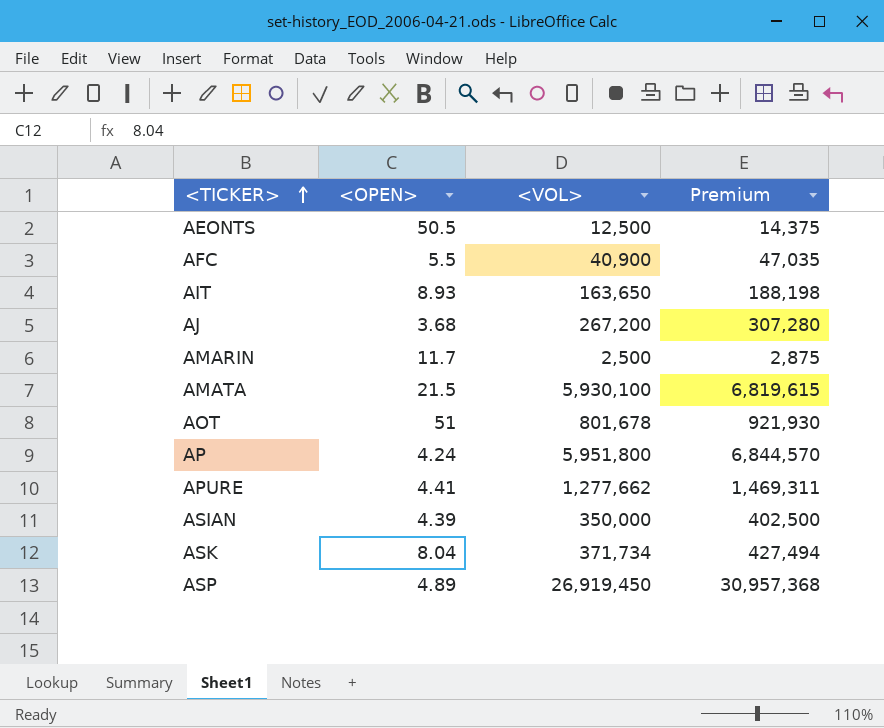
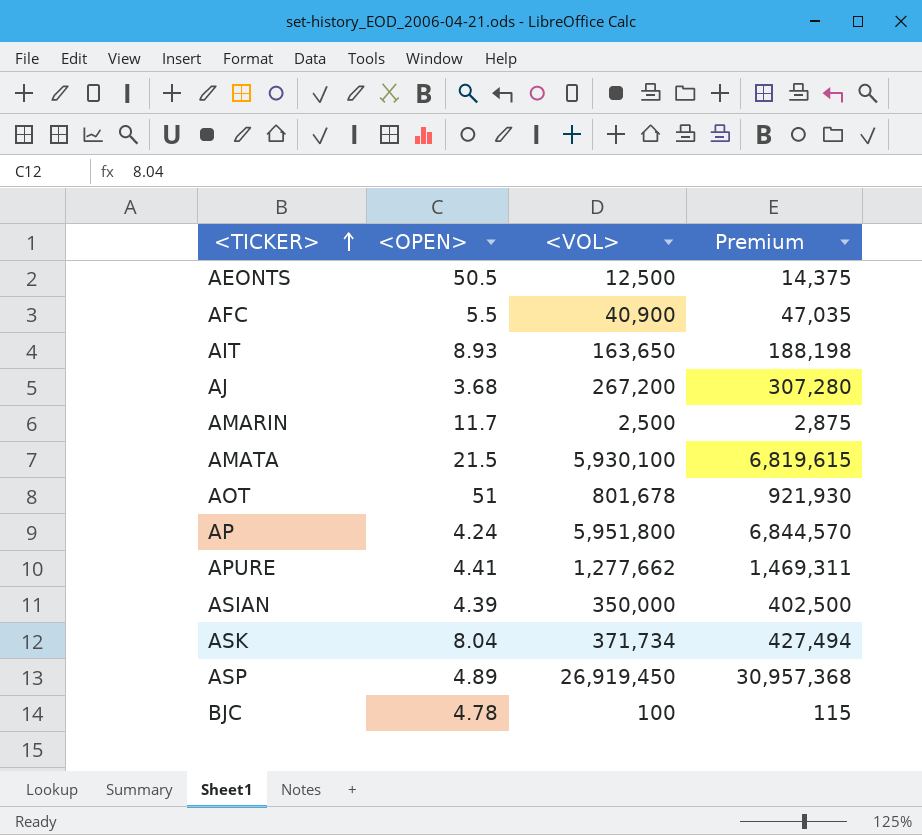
row BJC: none -> 4.78 | 100 | 115

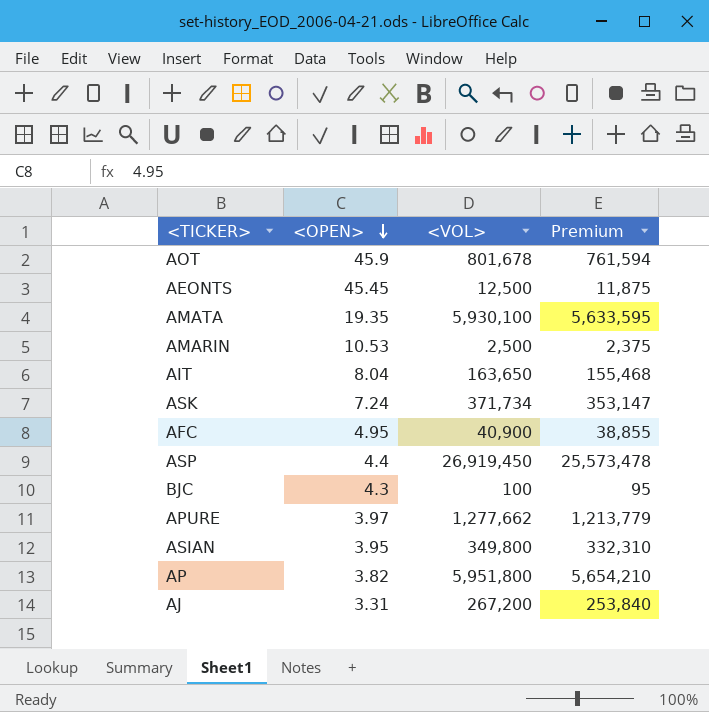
row order: <TICKER> ascending -> <OPEN> descending
column Premium | formula: [<VOL>] * 1.15 -> [<VOL>] * 0.95
AOT | <OPEN>: 51 -> 45.9
AEONTS | <OPEN>: 50.5 -> 45.45
AMATA | <OPEN>: 21.5 -> 19.35
AMARIN | <OPEN>: 11.7 -> 10.53
AIT | <OPEN>: 8.93 -> 8.04
ASK | <OPEN>: 8.04 -> 7.24
AFC | <OPEN>: 5.5 -> 4.95
ASP | <OPEN>: 4.89 -> 4.4
BJC | <OPEN>: 4.78 -> 4.3
APURE | <OPEN>: 4.41 -> 3.97
ASIAN | <OPEN>: 4.39 -> 3.95
ASIAN | <VOL>: 350,000 -> 349,800
AP | <OPEN>: 4.24 -> 3.82
AJ | <OPEN>: 3.68 -> 3.31

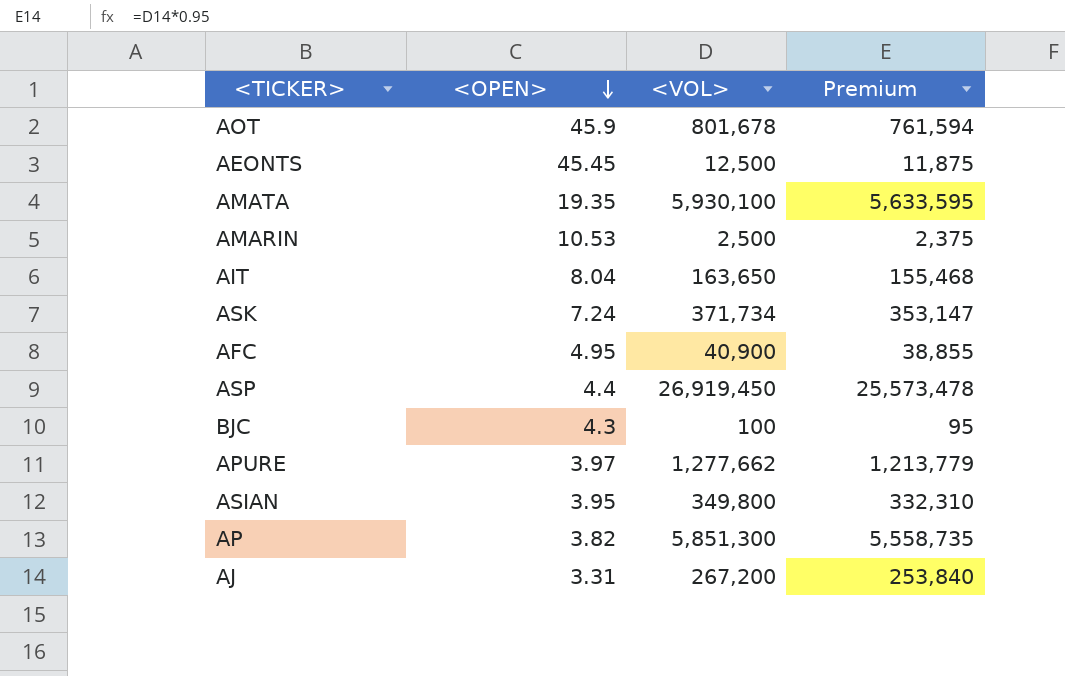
AP | <VOL>: 5,951,800 -> 5,851,300
AP | Premium: 5,654,210 -> 5,558,735

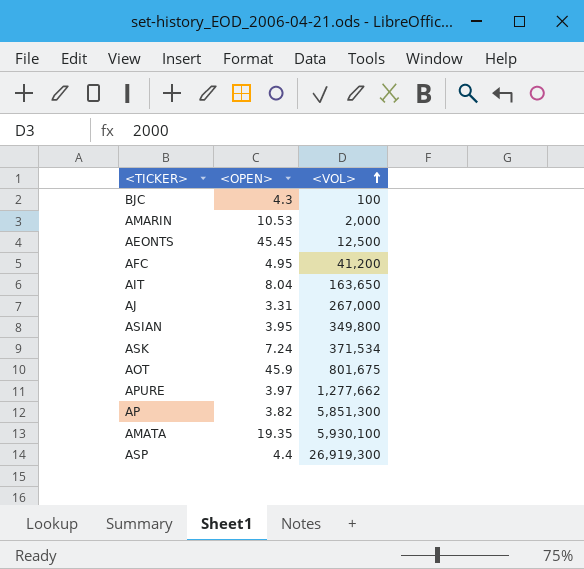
row order: <OPEN> descending -> <VOL> ascending
column Premium | formula: [<VOL>] * 0.95 -> none
AMARIN | <VOL>: 2,500 -> 2,000
AFC | <VOL>: 40,900 -> 41,200
AJ | <VOL>: 267,200 -> 267,000
ASK | <VOL>: 371,734 -> 371,534
AOT | <VOL>: 801,678 -> 801,675
ASP | <VOL>: 26,919,450 -> 26,919,300

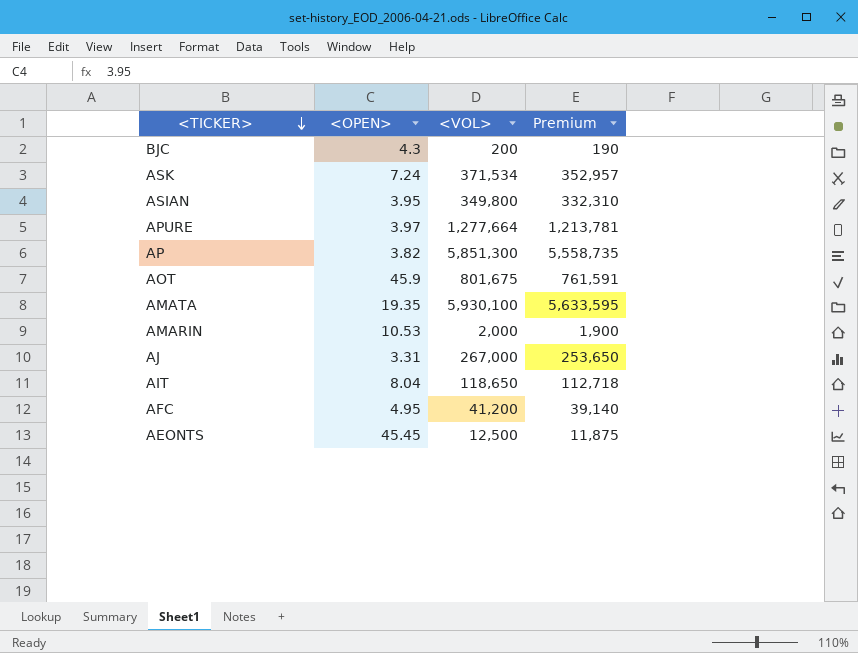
row order: <VOL> ascending -> <TICKER> descending
column Premium | formula: none -> [<VOL>] * 0.95
row ASP: 4.4 | 26,919,300 -> none
BJC | <VOL>: 100 -> 200
APURE | <VOL>: 1,277,662 -> 1,277,664
AIT | <VOL>: 163,650 -> 118,650

